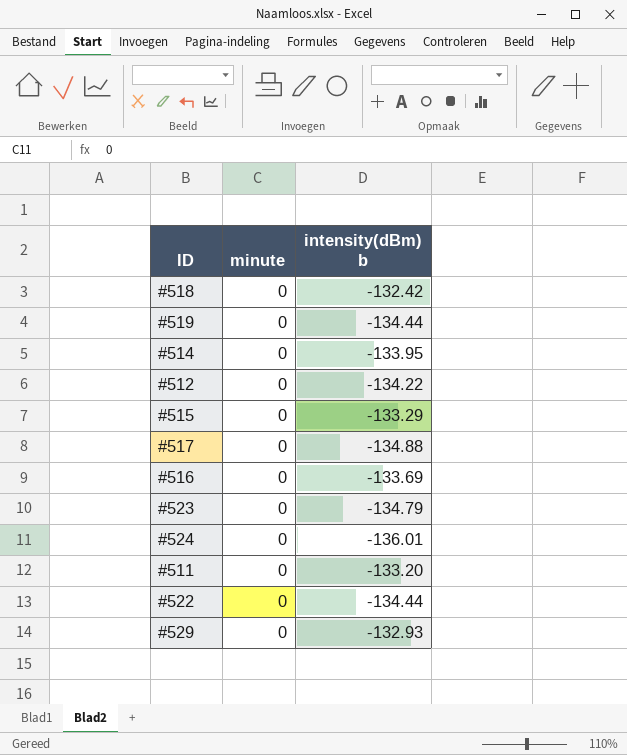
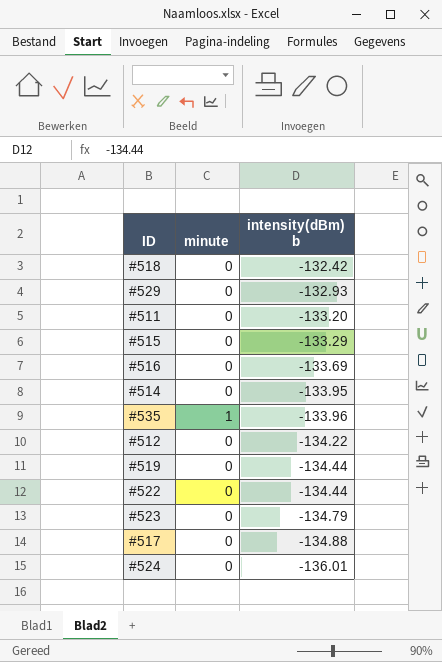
row order: none -> intensity(dBm) b descending
row #535: none -> 1 | -133.96

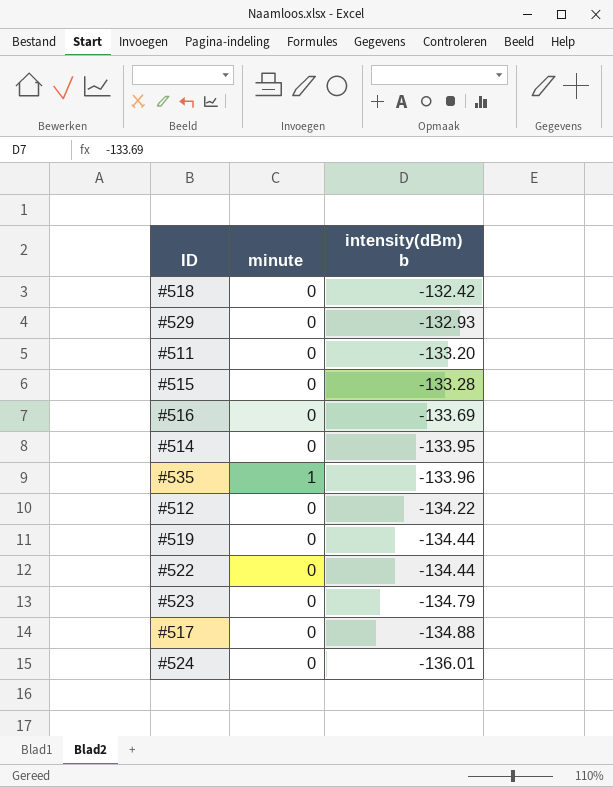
#515 | intensity(dBm) b: -133.29 -> -133.28

